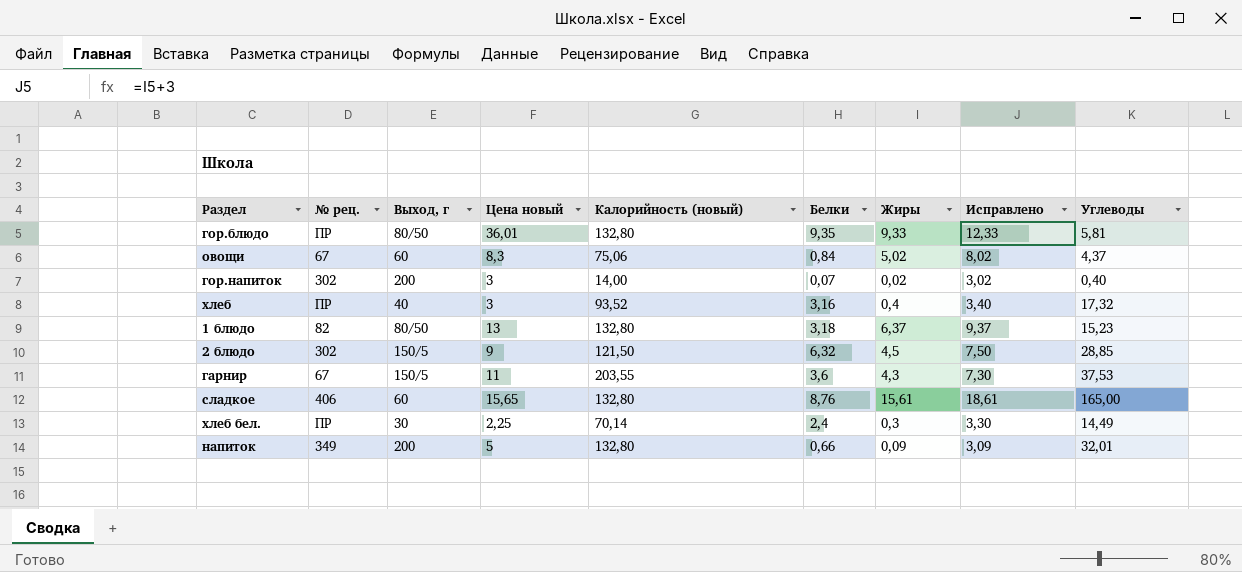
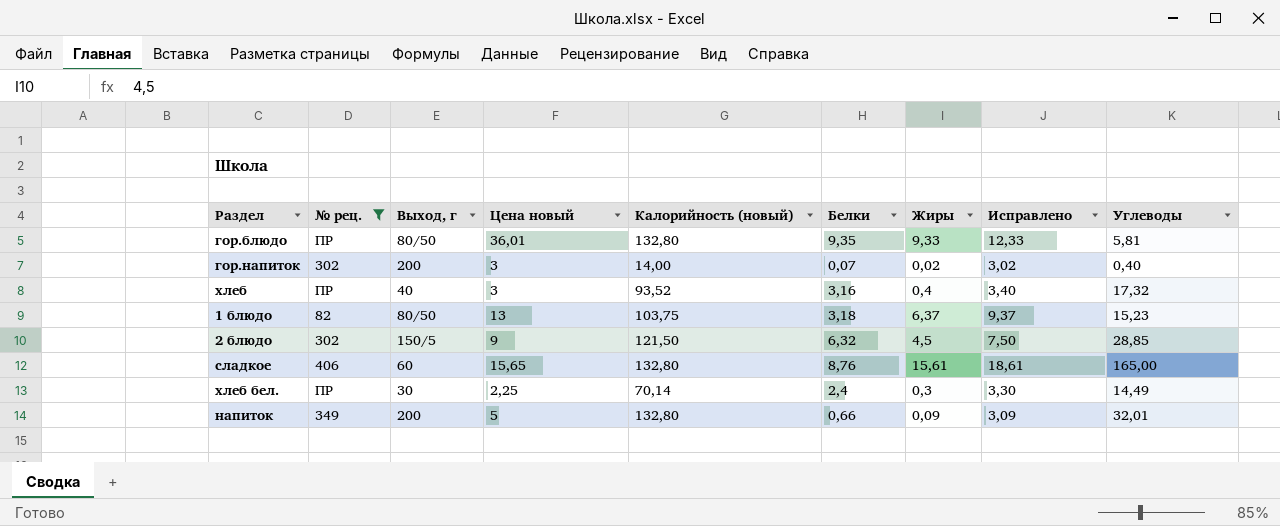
filter: none -> № рец. != 67
1 блюдо | Калорийность (новый): 132,80 -> 103,75

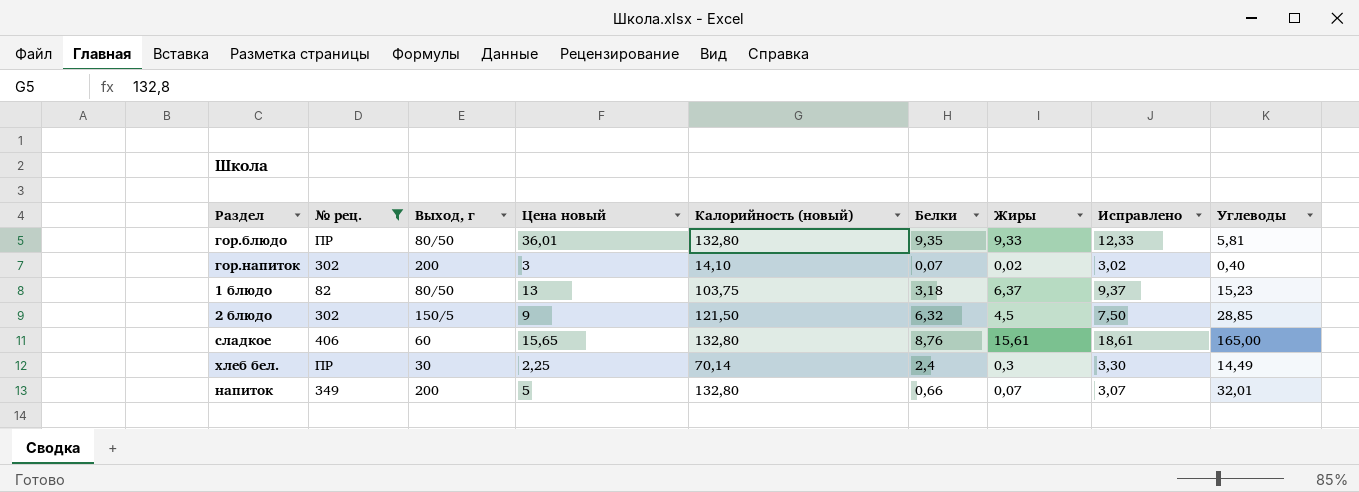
row хлеб: ПР | 40 | 3 | 93,52 | 3,16 | 0,4 | 3,40 | 17,32 -> none
гор.напиток | Калорийность (новый): 14,00 -> 14,10
напиток | Жиры: 0,09 -> 0,07
напиток | Исправлено: 3,09 -> 3,07

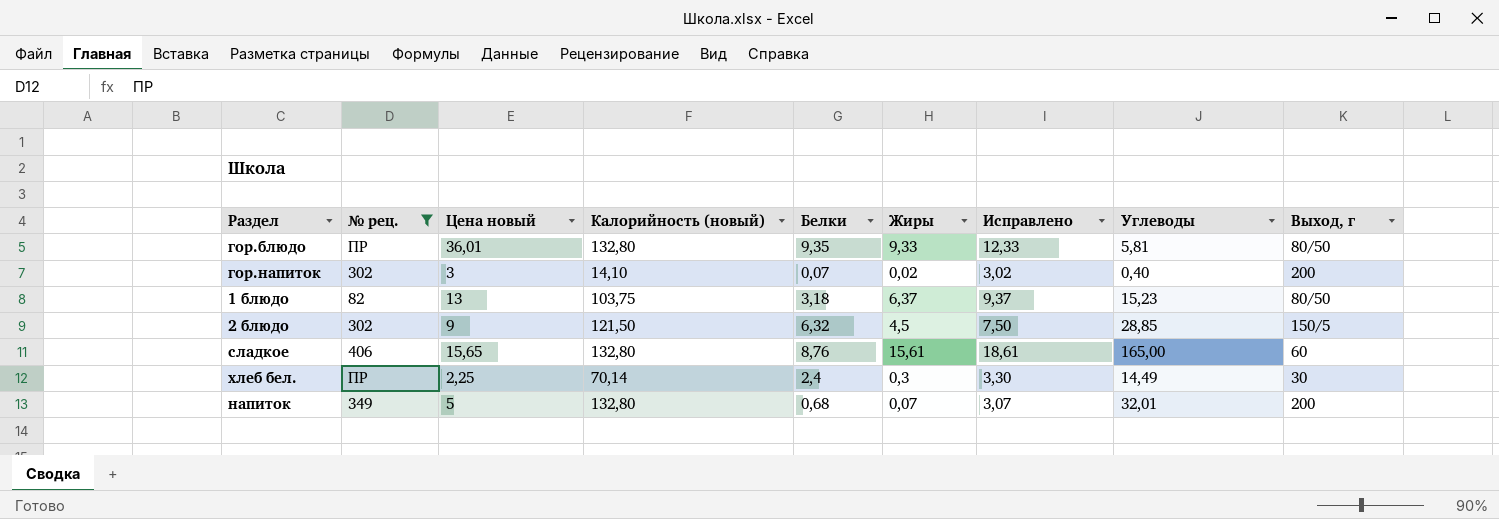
column Выход, г | position: 3 -> 9
напиток | Белки: 0,66 -> 0,68

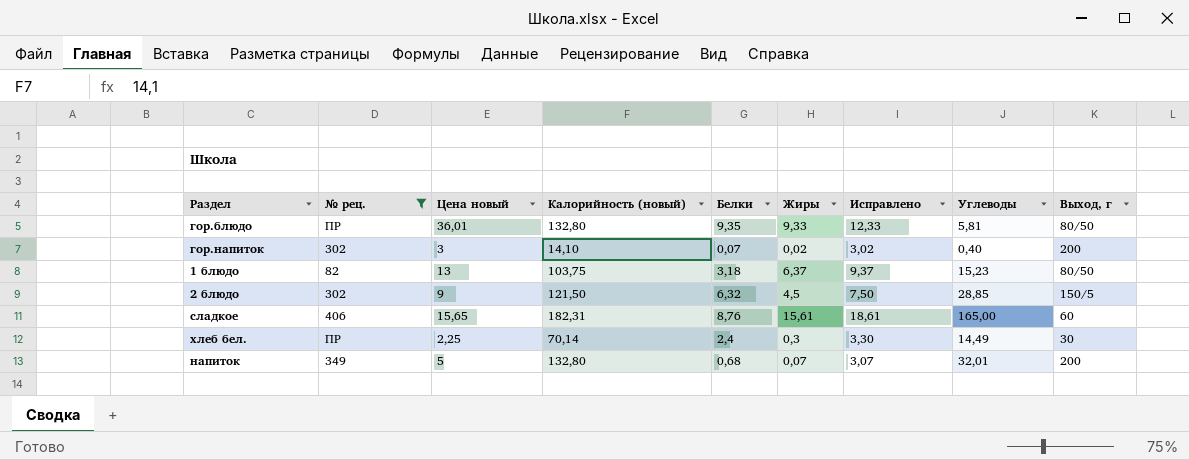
сладкое | Калорийность (новый): 132,80 -> 182,31

